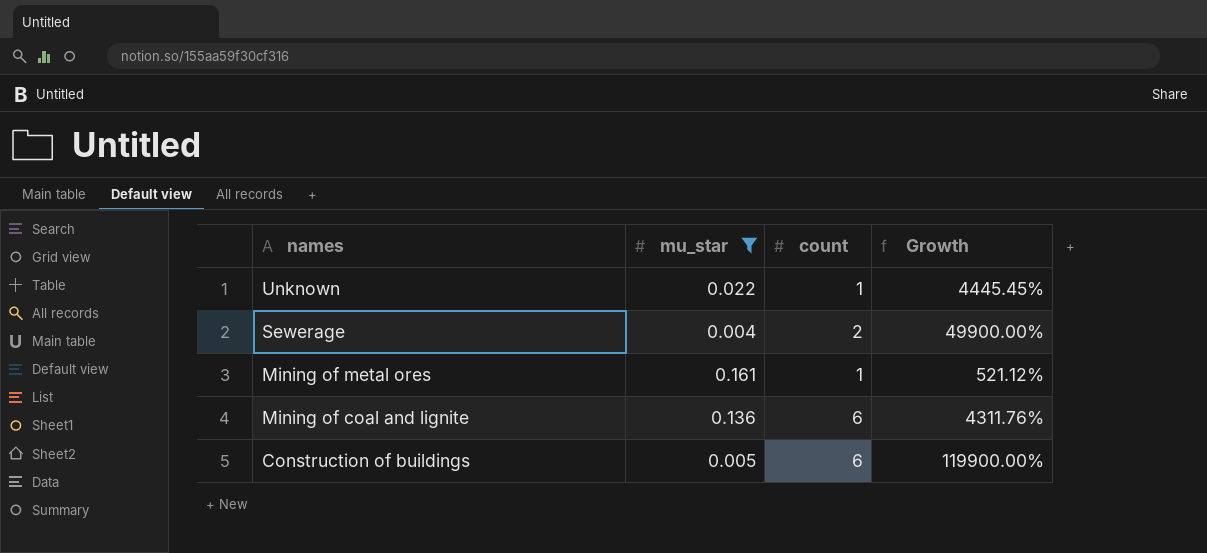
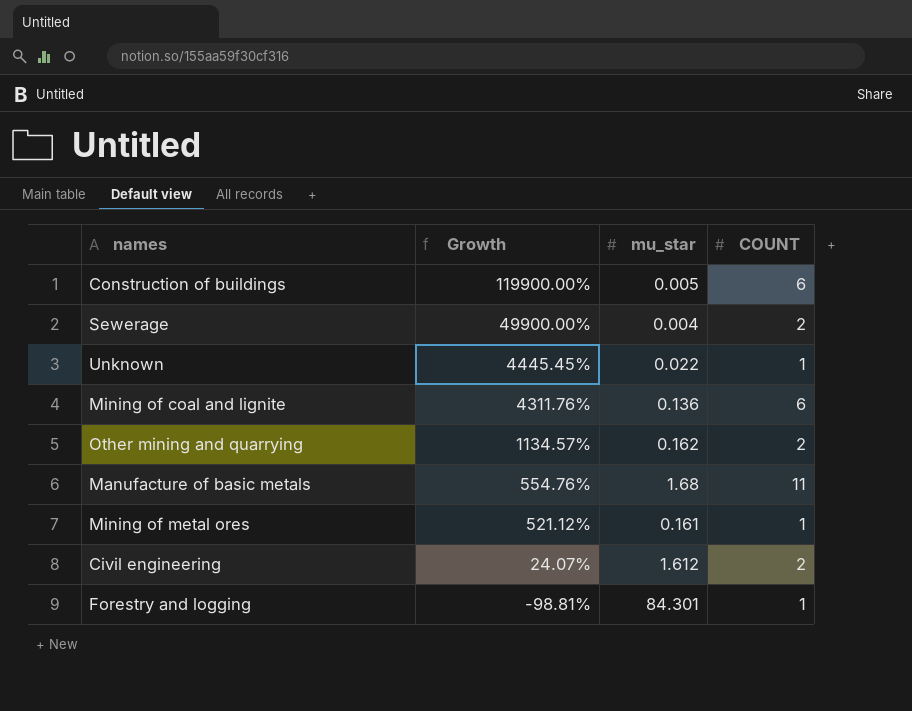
filter: mu_star <= 0.161 -> none
row order: names descending -> Growth descending
column Growth | position: 4 -> 2
column name: count -> COUNT

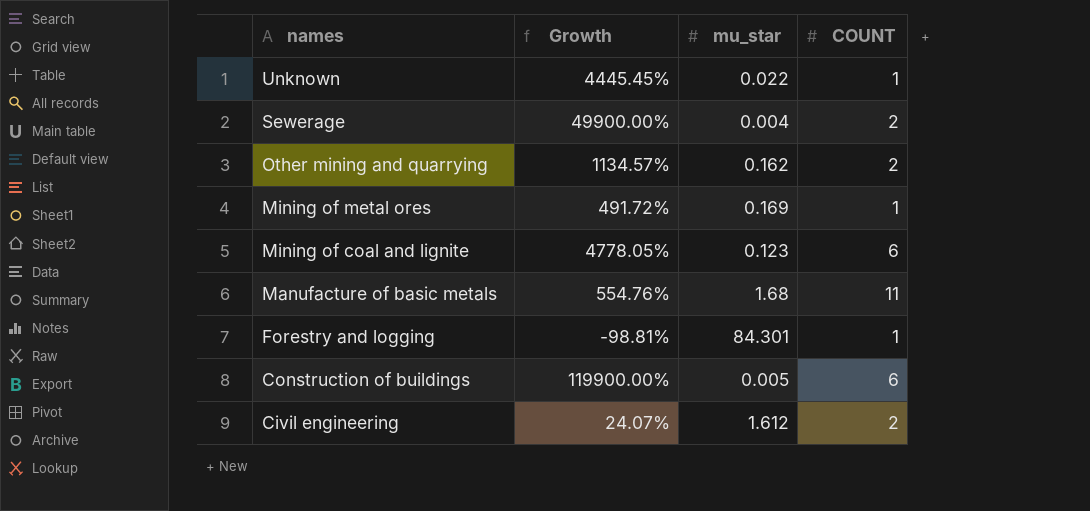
row order: Growth descending -> names descending
Mining of metal ores | Growth: 521.12% -> 491.72%
Mining of metal ores | mu_star: 0.161 -> 0.169
Mining of coal and lignite | Growth: 4311.76% -> 4778.05%
Mining of coal and lignite | mu_star: 0.136 -> 0.123

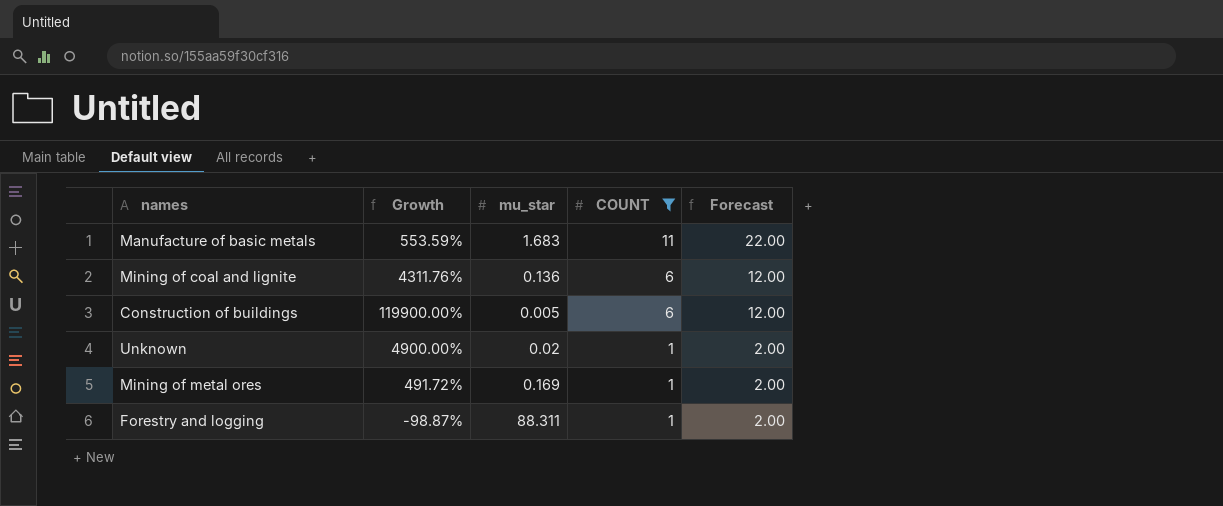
filter: none -> COUNT != 2
row order: names descending -> COUNT descending
column Forecast | formula: none -> [COUNT] * 2
Manufacture of basic metals | Growth: 554.76% -> 553.59%
Manufacture of basic metals | mu_star: 1.68 -> 1.683
Mining of coal and lignite | Growth: 4778.05% -> 4311.76%
Mining of coal and lignite | mu_star: 0.123 -> 0.136
Unknown | Growth: 4445.45% -> 4900.00%
Unknown | mu_star: 0.022 -> 0.02
Forestry and logging | Growth: -98.81% -> -98.87%
Forestry and logging | mu_star: 84.301 -> 88.311

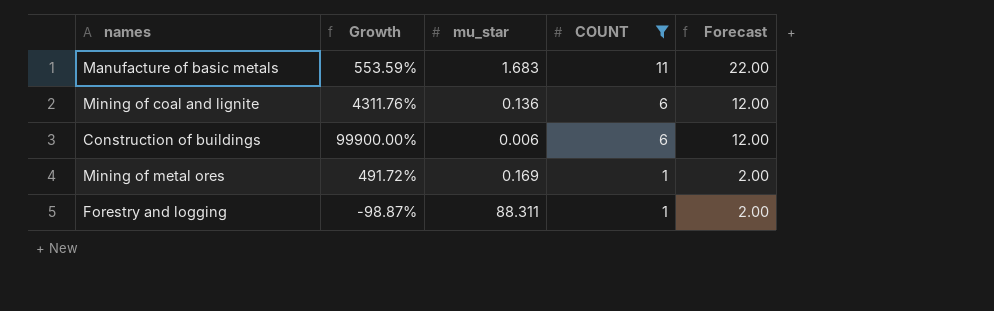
row Unknown: 4900.00% | 0.02 | 1 | 2.00 -> none
Construction of buildings | Growth: 119900.00% -> 99900.00%
Construction of buildings | mu_star: 0.005 -> 0.006

